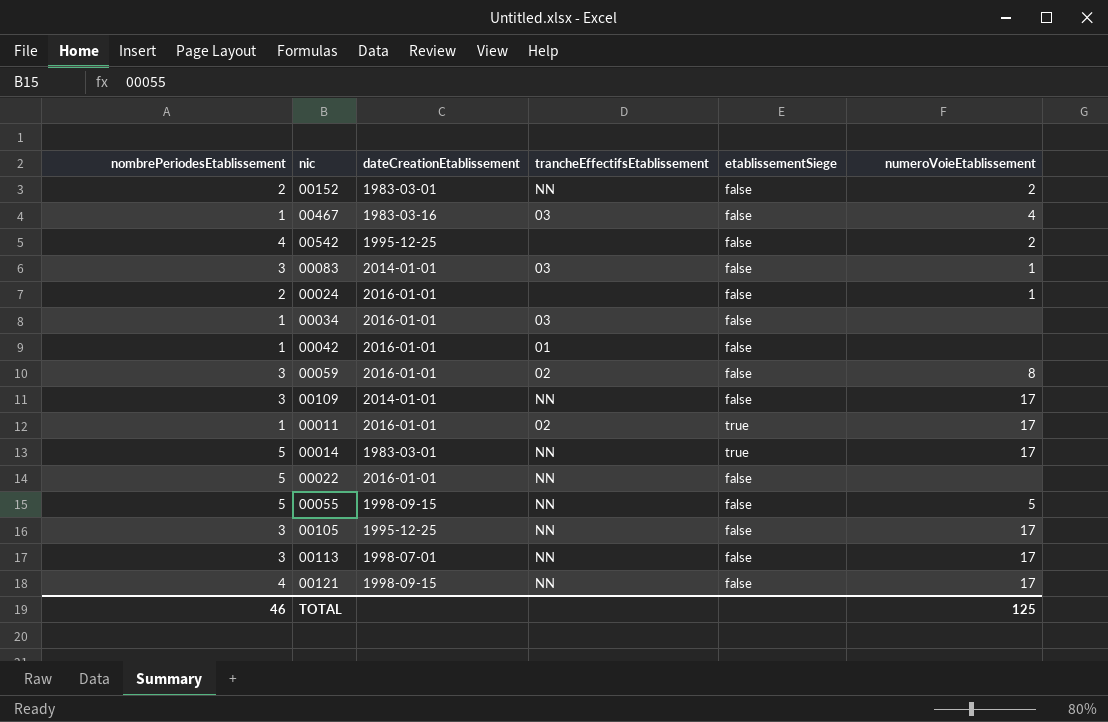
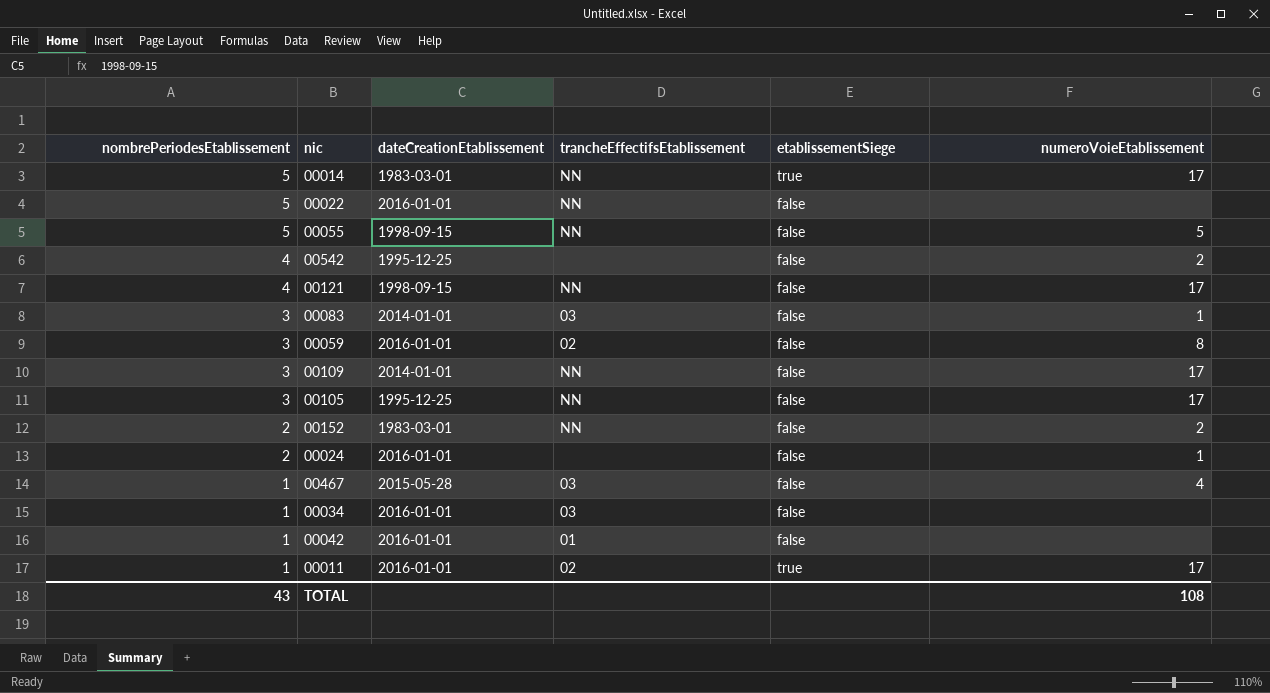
row order: none -> nombrePeriodesEtablissement descending
row 00113: 3 | 1998-07-01 | NN | false | 17 -> none
00467 | dateCreationEtablissement: 1983-03-16 -> 2015-05-28
TOTAL | nombrePeriodesEtablissement: 46 -> 43
TOTAL | numeroVoieEtablissement: 125 -> 108

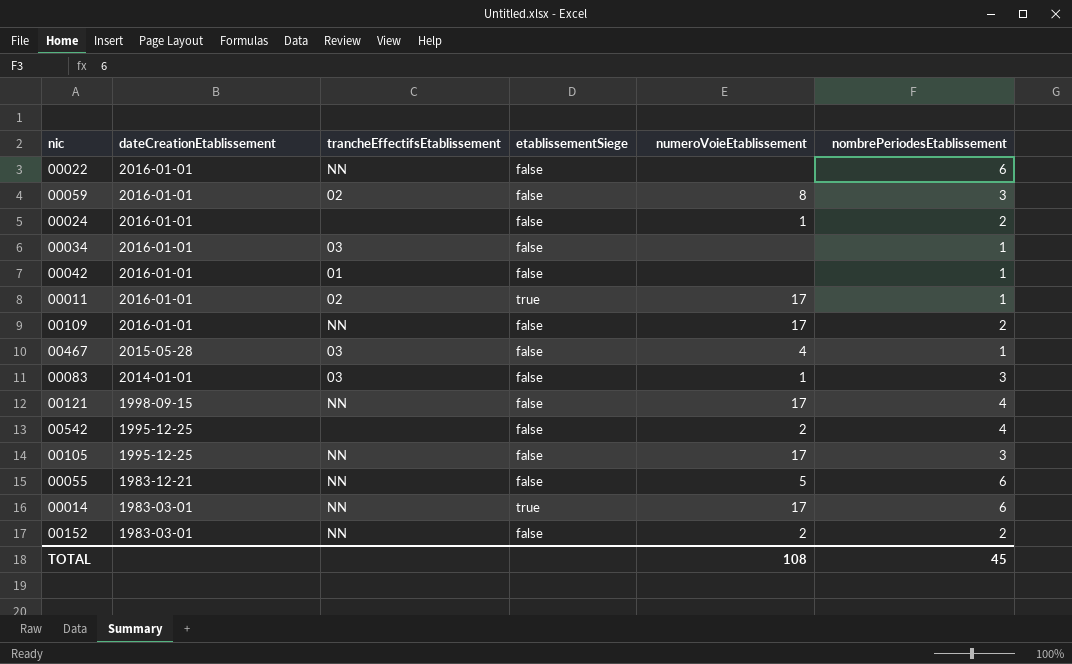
row order: nombrePeriodesEtablissement descending -> dateCreationEtablissement descending
column nombrePeriodesEtablissement | position: 1 -> 6
00022 | nombrePeriodesEtablissement: 5 -> 6
00109 | dateCreationEtablissement: 2014-01-01 -> 2016-01-01
00109 | nombrePeriodesEtablissement: 3 -> 2
00055 | dateCreationEtablissement: 1998-09-15 -> 1983-12-21
00055 | nombrePeriodesEtablissement: 5 -> 6
00014 | nombrePeriodesEtablissement: 5 -> 6
TOTAL | nombrePeriodesEtablissement: 43 -> 45

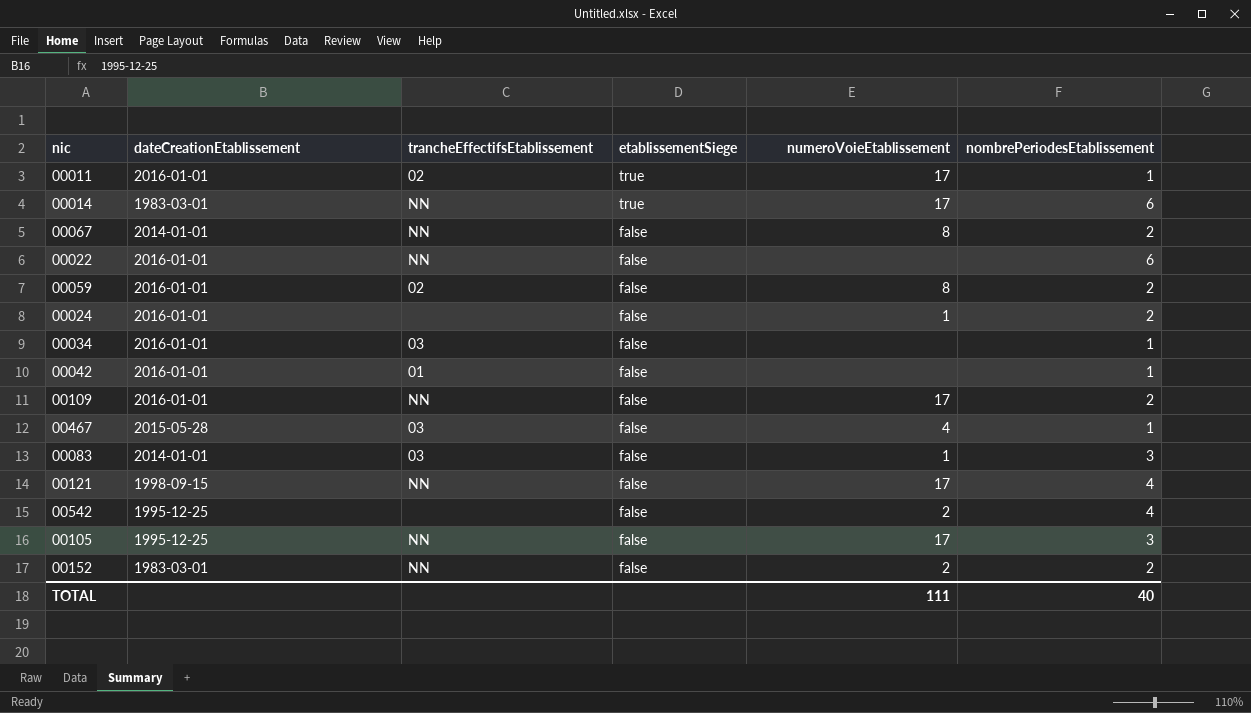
row order: dateCreationEtablissement descending -> etablissementSiege descending
row 00055: 1983-12-21 | NN | false | 5 | 6 -> none
row 00067: none -> 2014-01-01 | NN | false | 8 | 2
00059 | nombrePeriodesEtablissement: 3 -> 2
TOTAL | numeroVoieEtablissement: 108 -> 111
TOTAL | nombrePeriodesEtablissement: 45 -> 40

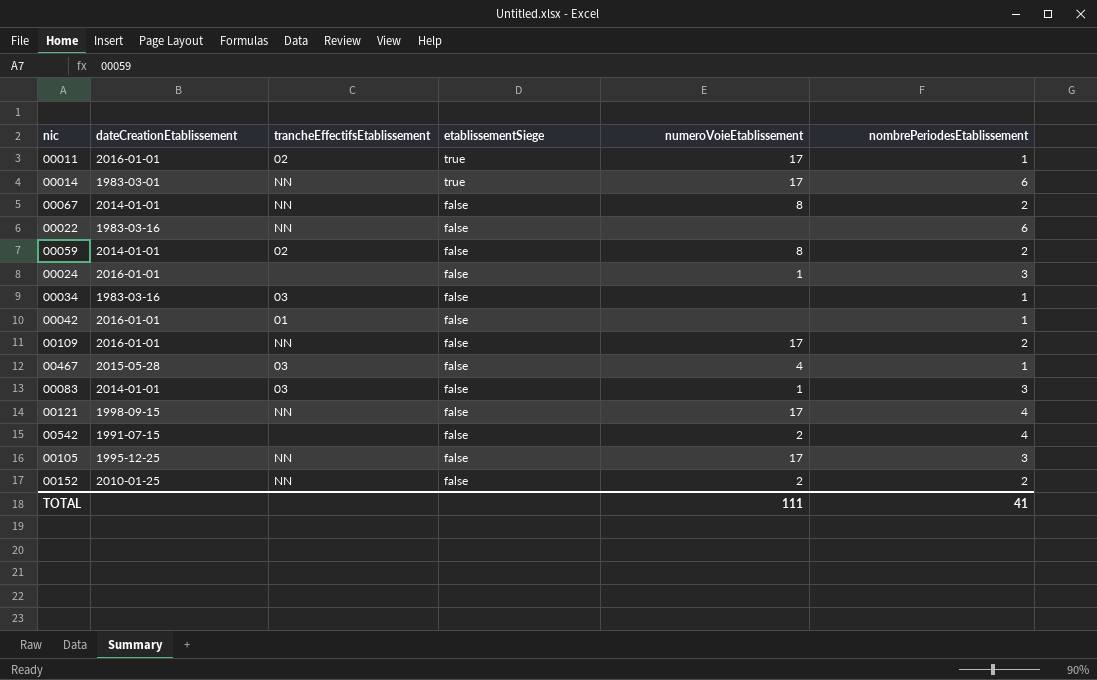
00022 | dateCreationEtablissement: 2016-01-01 -> 1983-03-16
00059 | dateCreationEtablissement: 2016-01-01 -> 2014-01-01
00024 | nombrePeriodesEtablissement: 2 -> 3
00034 | dateCreationEtablissement: 2016-01-01 -> 1983-03-16
00542 | dateCreationEtablissement: 1995-12-25 -> 1991-07-15
00152 | dateCreationEtablissement: 1983-03-01 -> 2010-01-25
TOTAL | nombrePeriodesEtablissement: 40 -> 41

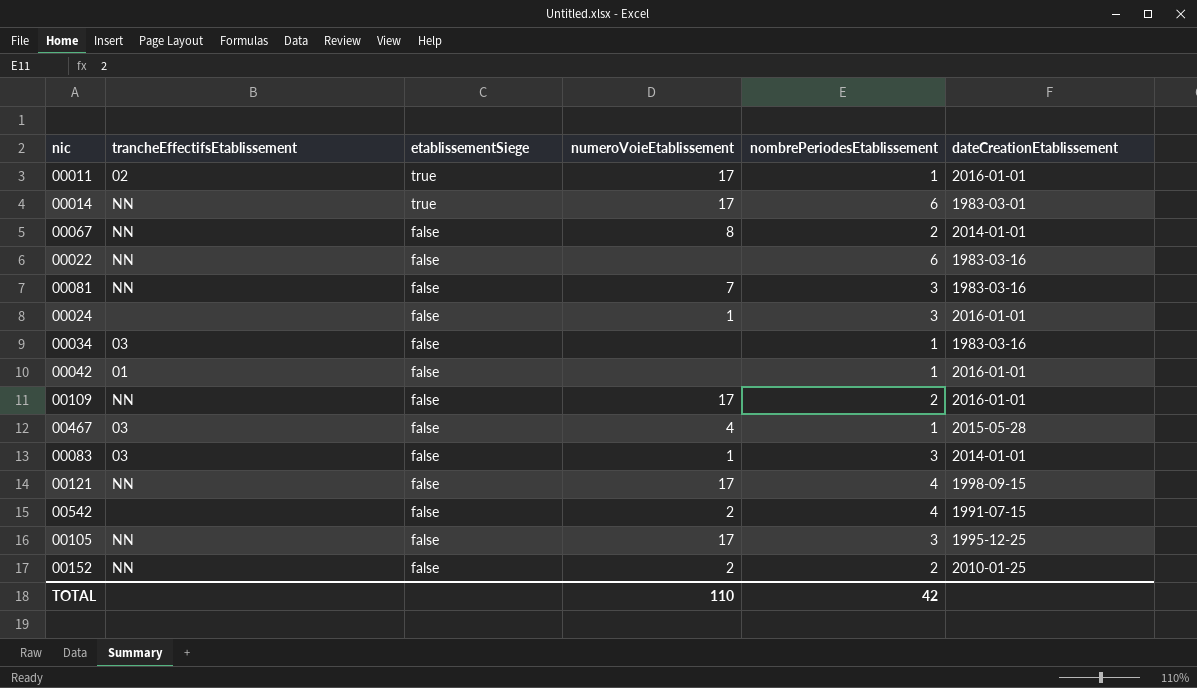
column dateCreationEtablissement | position: 2 -> 6
row 00059: 2014-01-01 | 02 | false | 8 | 2 -> none
row 00081: none -> NN | false | 7 | 3 | 1983-03-16
TOTAL | numeroVoieEtablissement: 111 -> 110
TOTAL | nombrePeriodesEtablissement: 41 -> 42

